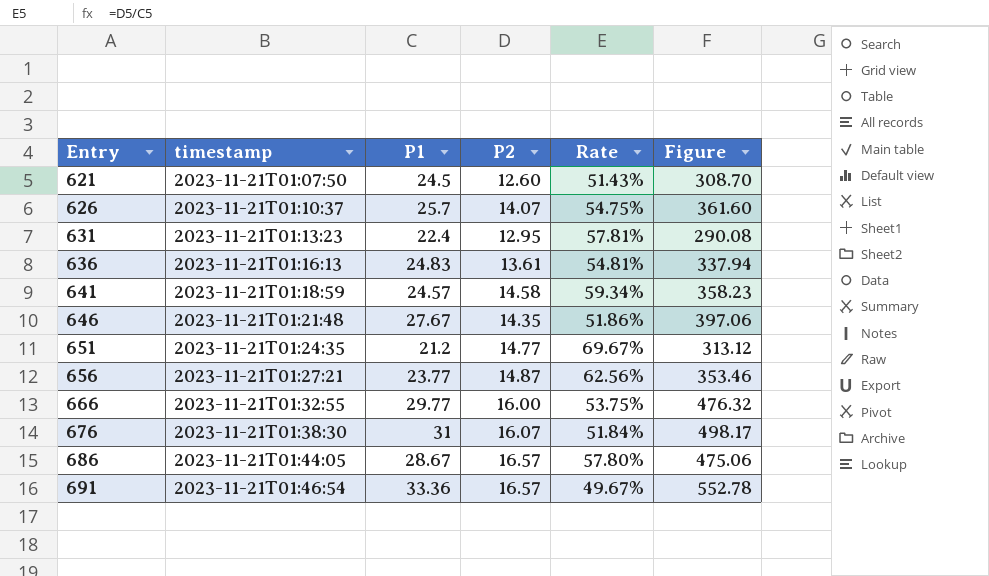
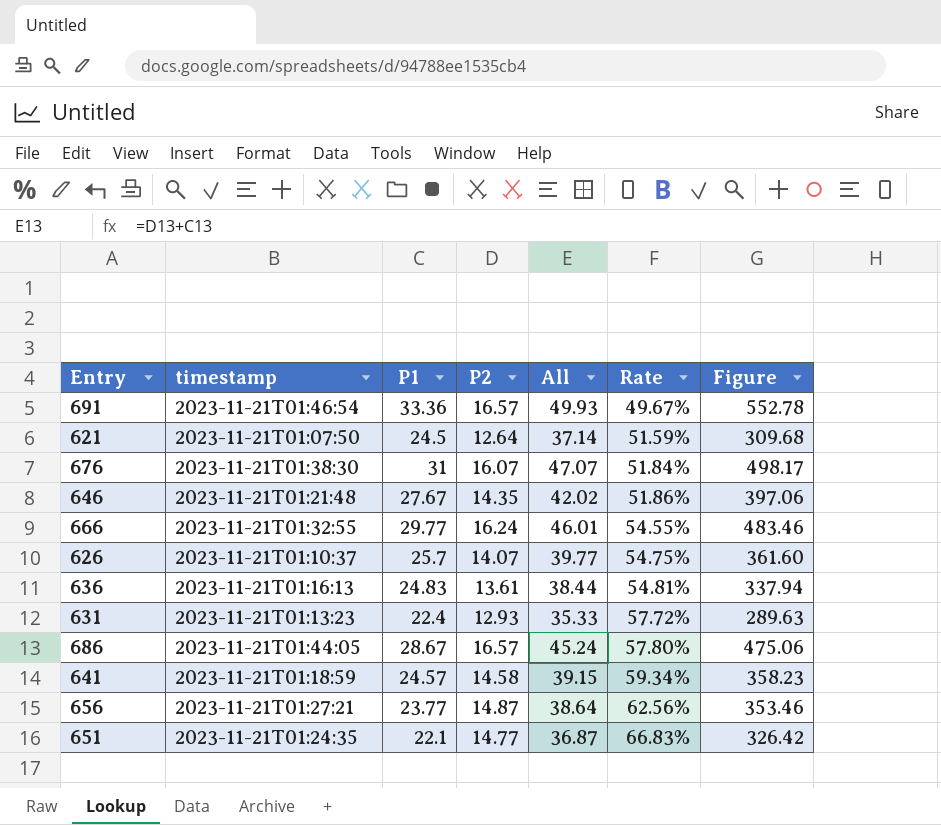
row order: Entry ascending -> Rate ascending
column All | formula: none -> [P1] + [P2]
621 | P2: 12.60 -> 12.64
621 | Rate: 51.43% -> 51.59%
621 | Figure: 308.70 -> 309.68
666 | P2: 16.00 -> 16.24
666 | Rate: 53.75% -> 54.55%
666 | Figure: 476.32 -> 483.46
631 | P2: 12.95 -> 12.93
631 | Rate: 57.81% -> 57.72%
631 | Figure: 290.08 -> 289.63
651 | P1: 21.2 -> 22.1
651 | Rate: 69.67% -> 66.83%
651 | Figure: 313.12 -> 326.42

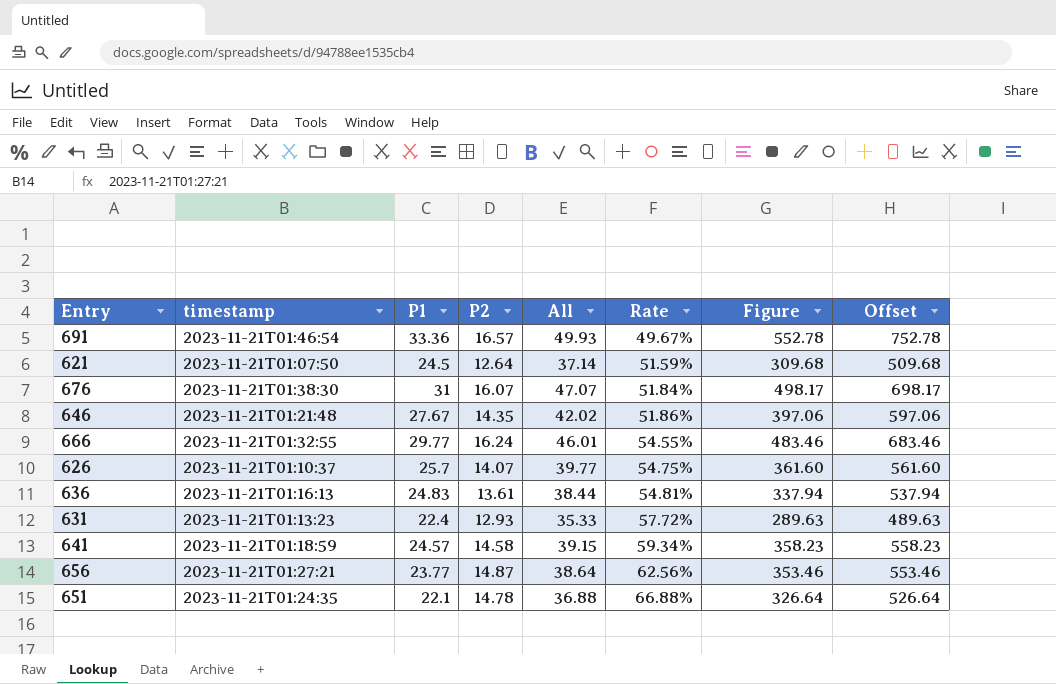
column Offset | formula: none -> [Figure] + 200
row 686: 2023-11-21T01:44:05 | 28.67 | 16.57 | 45.24 | 57.80% | 475.06 -> none
651 | P2: 14.77 -> 14.78
651 | All: 36.87 -> 36.88
651 | Rate: 66.83% -> 66.88%
651 | Figure: 326.42 -> 326.64

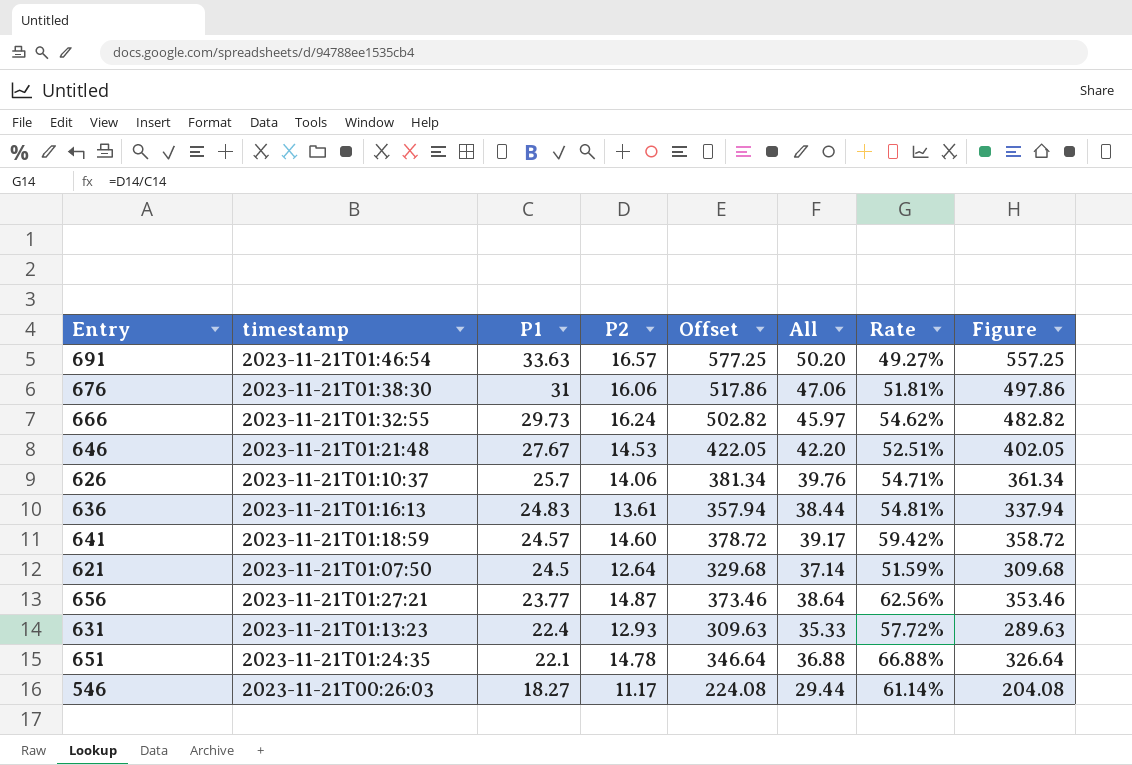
row order: Rate ascending -> P1 descending
column Offset | formula: [Figure] + 200 -> [Figure] + 20
column Offset | position: 8 -> 5
691 | P1: 33.36 -> 33.63
691 | All: 49.93 -> 50.20
691 | Rate: 49.67% -> 49.27%
691 | Figure: 552.78 -> 557.25
676 | P2: 16.07 -> 16.06
676 | All: 47.07 -> 47.06
676 | Rate: 51.84% -> 51.81%
676 | Figure: 498.17 -> 497.86
666 | P1: 29.77 -> 29.73
666 | All: 46.01 -> 45.97
666 | Rate: 54.55% -> 54.62%
666 | Figure: 483.46 -> 482.82
646 | P2: 14.35 -> 14.53
646 | All: 42.02 -> 42.20
646 | Rate: 51.86% -> 52.51%
646 | Figure: 397.06 -> 402.05
626 | P2: 14.07 -> 14.06
626 | All: 39.77 -> 39.76
626 | Rate: 54.75% -> 54.71%
626 | Figure: 361.60 -> 361.34
641 | P2: 14.58 -> 14.60
641 | All: 39.15 -> 39.17
641 | Rate: 59.34% -> 59.42%
641 | Figure: 358.23 -> 358.72
row 546: none -> 2023-11-21T00:26:03 | 18.27 | 11.17 | 224.08 | 29.44 | 61.14% | 204.08

